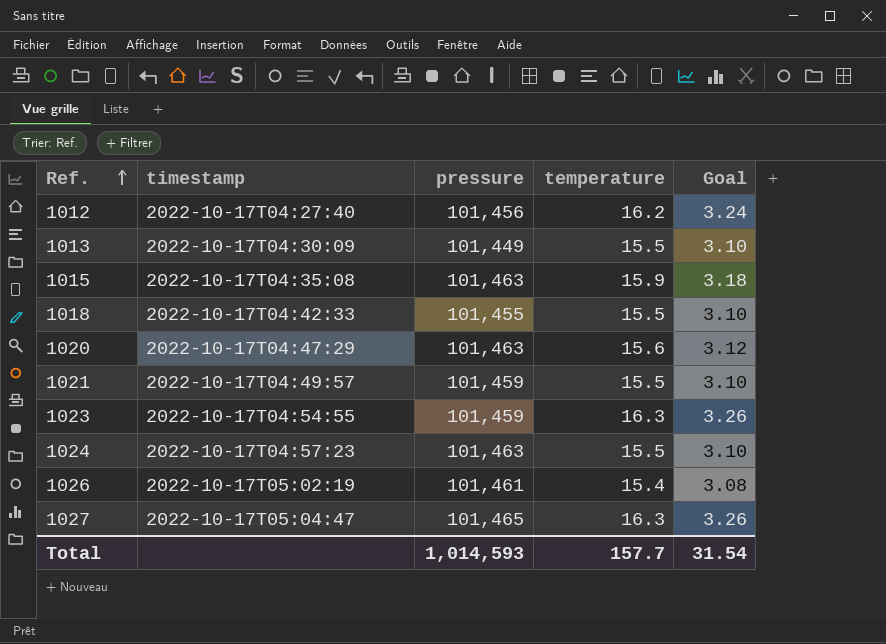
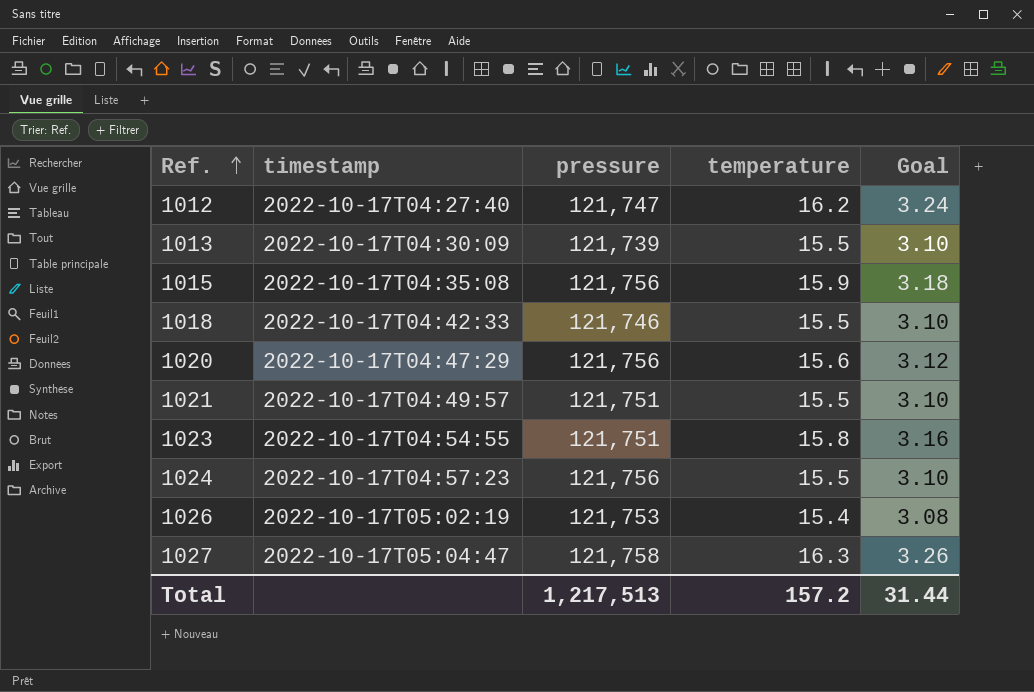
1012 | pressure: 101,456 -> 121,747
1013 | pressure: 101,449 -> 121,739
1015 | pressure: 101,463 -> 121,756
1018 | pressure: 101,455 -> 121,746
1020 | pressure: 101,463 -> 121,756
1021 | pressure: 101,459 -> 121,751
1023 | pressure: 101,459 -> 121,751
1023 | temperature: 16.3 -> 15.8
1023 | Goal: 3.26 -> 3.16
1024 | pressure: 101,463 -> 121,756
1026 | pressure: 101,461 -> 121,753
1027 | pressure: 101,465 -> 121,758
Total | pressure: 1,014,593 -> 1,217,513
Total | temperature: 157.7 -> 157.2
Total | Goal: 31.54 -> 31.44

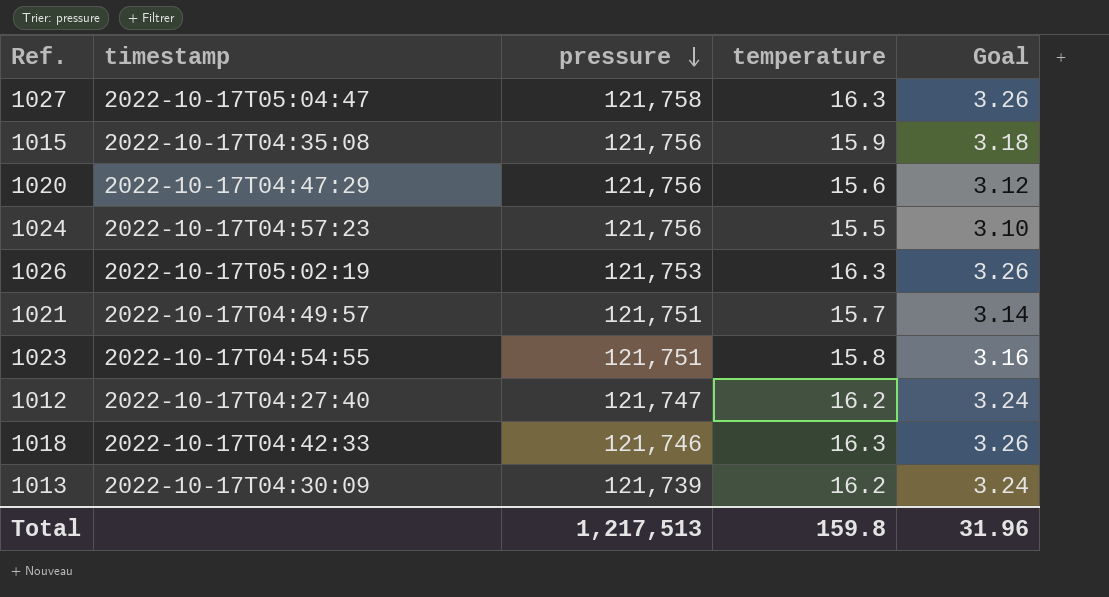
row order: Ref. ascending -> pressure descending
1026 | temperature: 15.4 -> 16.3
1026 | Goal: 3.08 -> 3.26
1021 | temperature: 15.5 -> 15.7
1021 | Goal: 3.10 -> 3.14
1018 | temperature: 15.5 -> 16.3
1018 | Goal: 3.10 -> 3.26
1013 | temperature: 15.5 -> 16.2
1013 | Goal: 3.10 -> 3.24
Total | temperature: 157.2 -> 159.8
Total | Goal: 31.44 -> 31.96

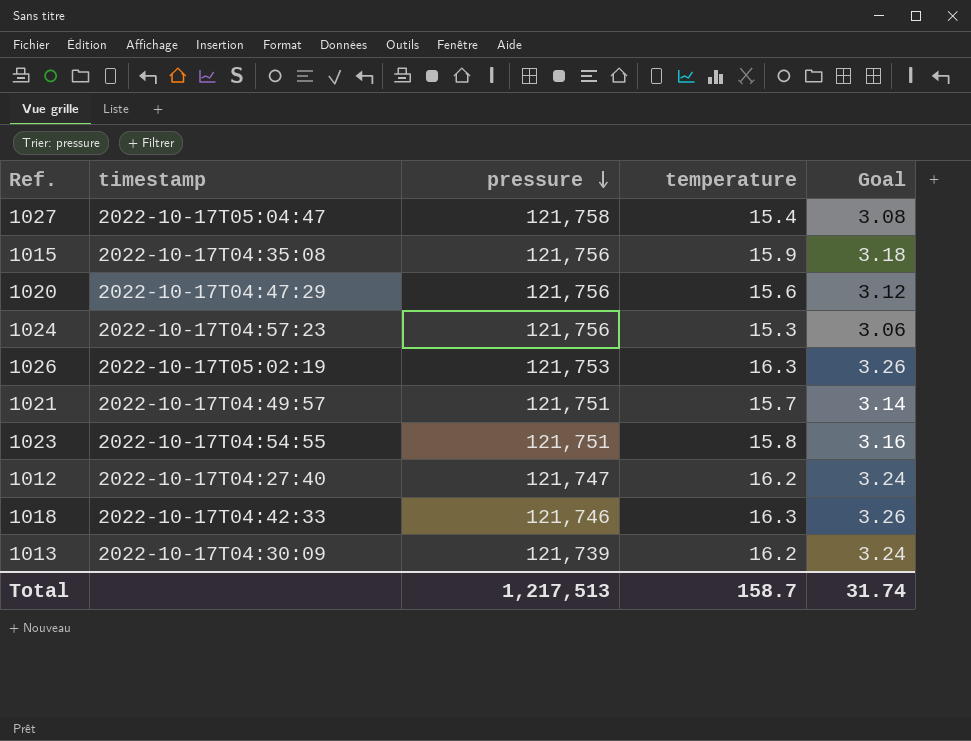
1027 | temperature: 16.3 -> 15.4
1027 | Goal: 3.26 -> 3.08
1024 | temperature: 15.5 -> 15.3
1024 | Goal: 3.10 -> 3.06
Total | temperature: 159.8 -> 158.7
Total | Goal: 31.96 -> 31.74

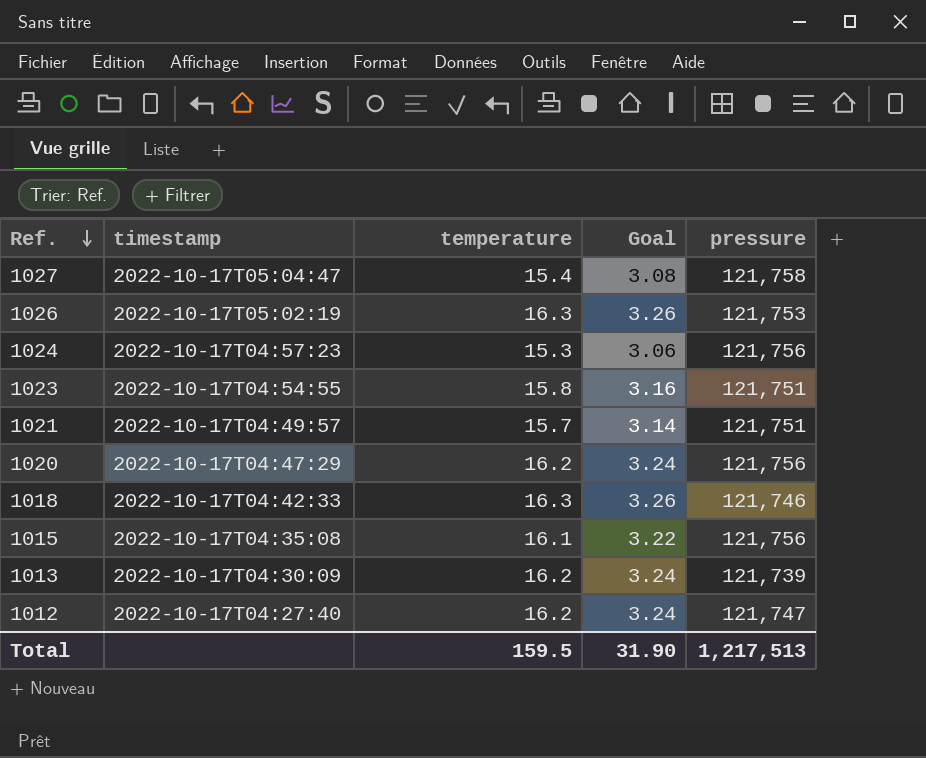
row order: pressure descending -> Ref. descending
column pressure | position: 3 -> 5
1020 | temperature: 15.6 -> 16.2
1020 | Goal: 3.12 -> 3.24
1015 | temperature: 15.9 -> 16.1
1015 | Goal: 3.18 -> 3.22
Total | temperature: 158.7 -> 159.5
Total | Goal: 31.74 -> 31.90

